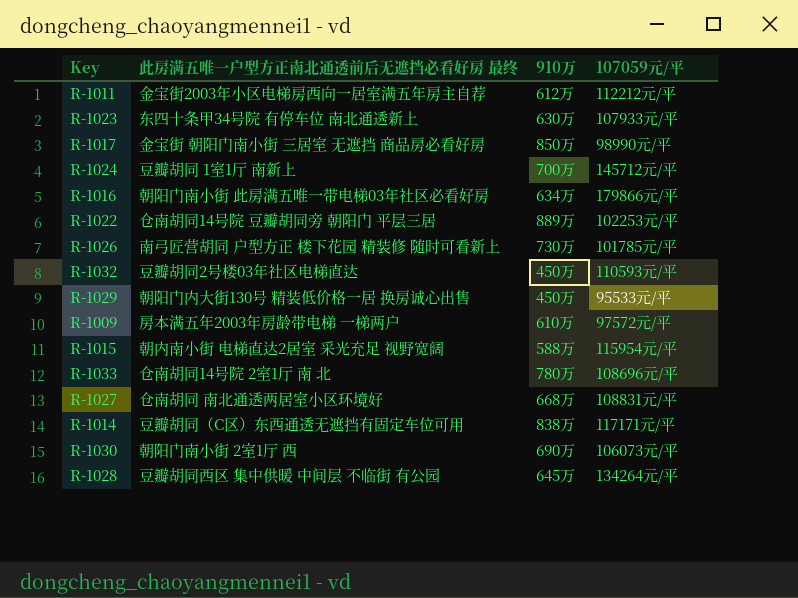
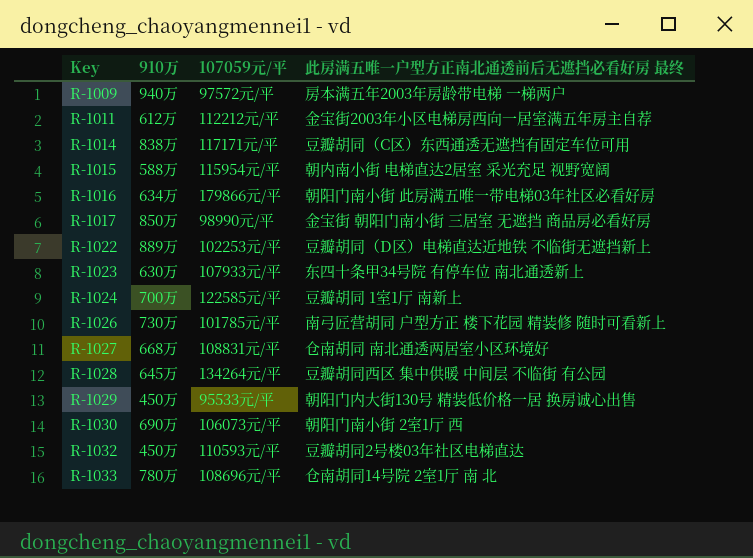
row order: none -> Key ascending
column 此房满五唯一户型方正南北通透前后无遮挡必看好房 最终 | position: 2 -> 4
R-1009 | 910万: 610万 -> 940万
R-1022 | 此房满五唯一户型方正南北通透前后无遮挡必看好房 最终: 仓南胡同14号院 豆瓣胡同旁 朝阳门 平层三居 -> 豆瓣胡同（D区）电梯直达近地铁 不临街无遮挡新上
R-1024 | 107059元/平: 145712元/平 -> 122585元/平

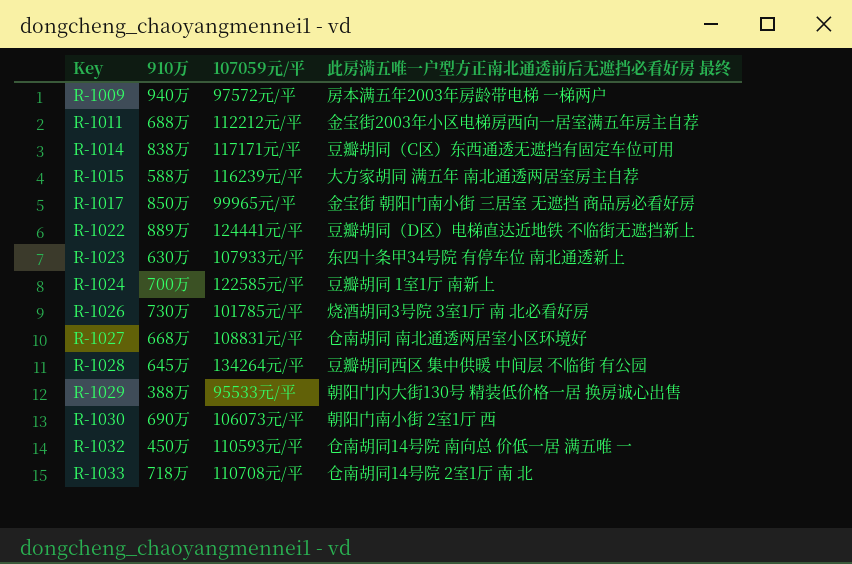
row R-1016: 634万 | 179866元/平 | 朝阳门南小街 此房满五唯一带电梯03年社区必看好房 -> none
R-1011 | 910万: 612万 -> 688万
R-1015 | 107059元/平: 115954元/平 -> 116239元/平
R-1015 | 此房满五唯一户型方正南北通透前后无遮挡必看好房 最终: 朝内南小街 电梯直达2居室 采光充足 视野宽阔 -> 大方家胡同 满五年 南北通透两居室房主自荐
R-1017 | 107059元/平: 98990元/平 -> 99965元/平
R-1022 | 107059元/平: 102253元/平 -> 124441元/平
R-1026 | 此房满五唯一户型方正南北通透前后无遮挡必看好房 最终: 南弓匠营胡同 户型方正 楼下花园 精装修 随时可看新上 -> 烧酒胡同3号院 3室1厅 南 北必看好房
R-1029 | 910万: 450万 -> 388万
R-1032 | 此房满五唯一户型方正南北通透前后无遮挡必看好房 最终: 豆瓣胡同2号楼03年社区电梯直达 -> 仓南胡同14号院 南向总 价低一居 满五唯 一
R-1033 | 910万: 780万 -> 718万
R-1033 | 107059元/平: 108696元/平 -> 110708元/平

